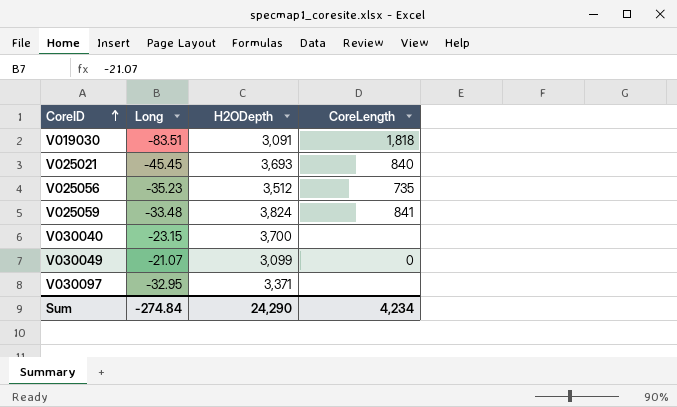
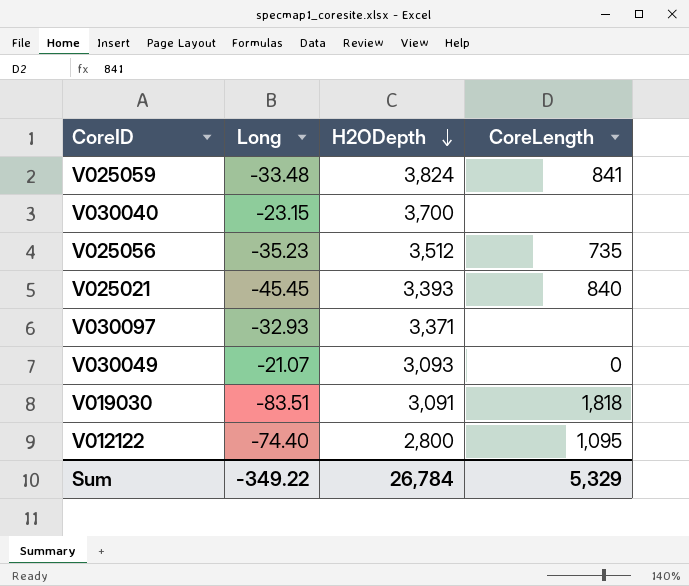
row order: CoreID ascending -> H2ODepth descending
V025021 | H2ODepth: 3,693 -> 3,393
V030097 | Long: -32.95 -> -32.93
V030049 | H2ODepth: 3,099 -> 3,093
row V012122: none -> -74.40 | 2,800 | 1,095
Sum | Long: -274.84 -> -349.22
Sum | H2ODepth: 24,290 -> 26,784
Sum | CoreLength: 4,234 -> 5,329

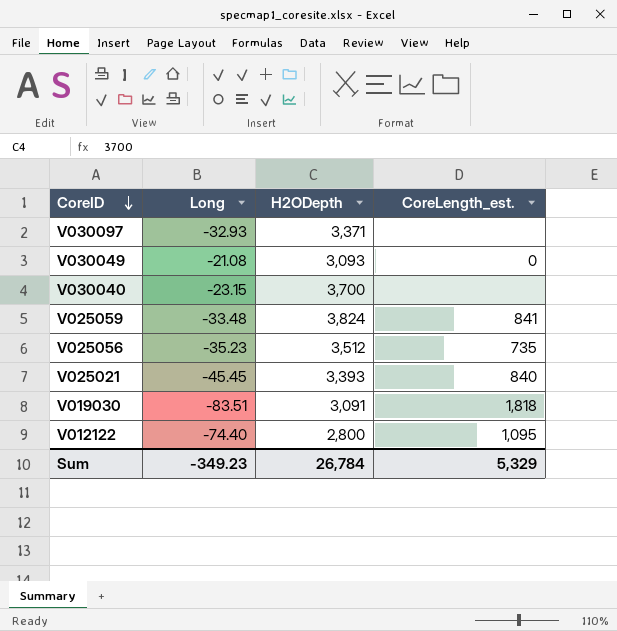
row order: H2ODepth descending -> CoreID descending
column name: CoreLength -> CoreLength_est.
V030049 | Long: -21.07 -> -21.08
Sum | Long: -349.22 -> -349.23

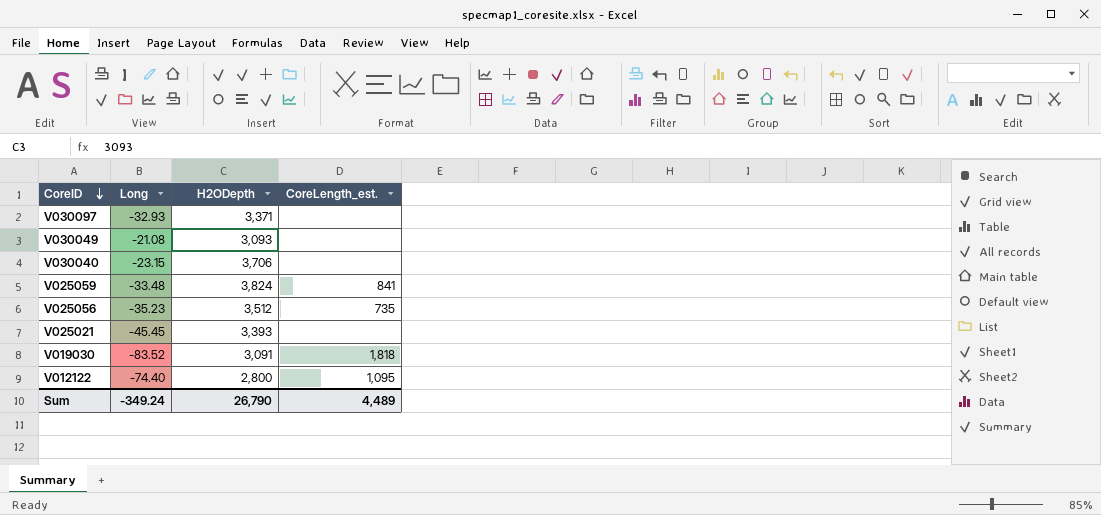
V030049 | CoreLength_est.: 0 -> none
V030040 | H2ODepth: 3,700 -> 3,706
V025021 | CoreLength_est.: 840 -> none
V019030 | Long: -83.51 -> -83.52
Sum | Long: -349.23 -> -349.24
Sum | H2ODepth: 26,784 -> 26,790
Sum | CoreLength_est.: 5,329 -> 4,489

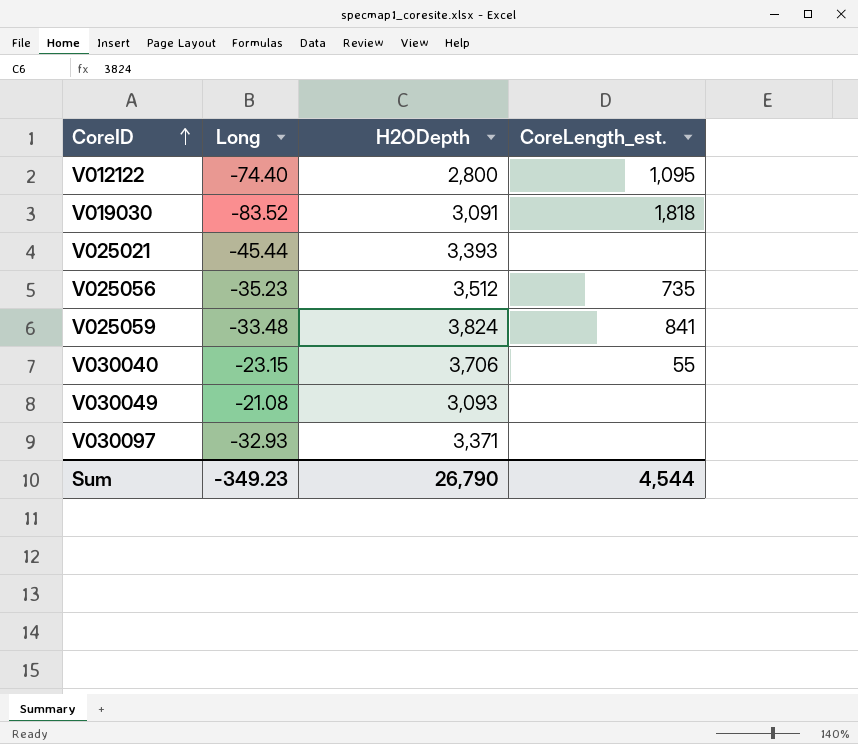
row order: CoreID descending -> CoreID ascending
V025021 | Long: -45.45 -> -45.44
V030040 | CoreLength_est.: none -> 55
Sum | Long: -349.24 -> -349.23
Sum | CoreLength_est.: 4,489 -> 4,544

